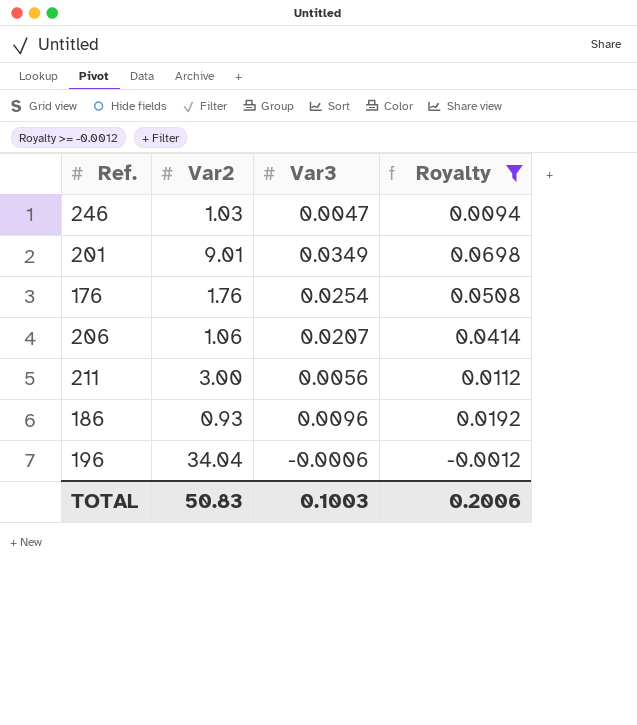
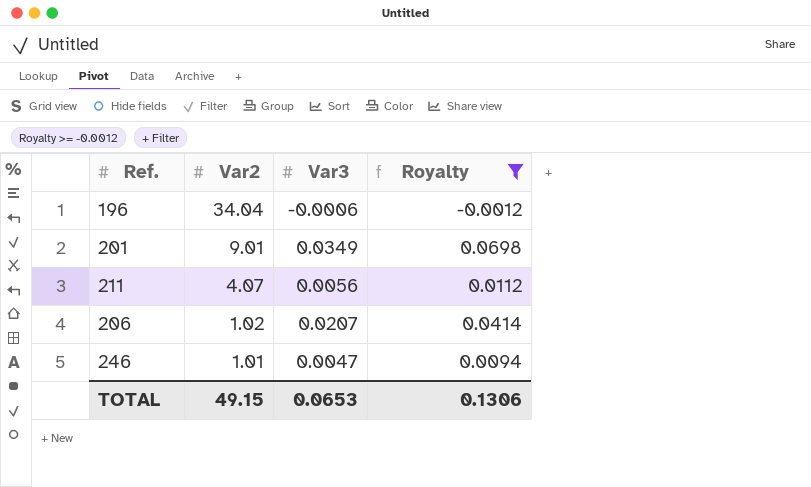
row order: none -> Var2 descending
row 176: 1.76 | 0.0254 | 0.0508 -> none
row 186: 0.93 | 0.0096 | 0.0192 -> none
211 | Var2: 3.00 -> 4.07
206 | Var2: 1.06 -> 1.02
246 | Var2: 1.03 -> 1.01
TOTAL | Var2: 50.83 -> 49.15
TOTAL | Var3: 0.1003 -> 0.0653
TOTAL | Royalty: 0.2006 -> 0.1306

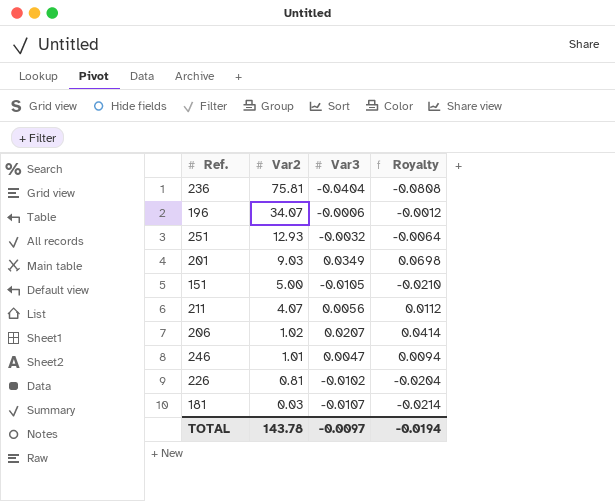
filter: Royalty >= -0.0012 -> none
196 | Var2: 34.04 -> 34.07
201 | Var2: 9.01 -> 9.03
TOTAL | Var2: 49.15 -> 143.78
TOTAL | Var3: 0.0653 -> -0.0097
TOTAL | Royalty: 0.1306 -> -0.0194

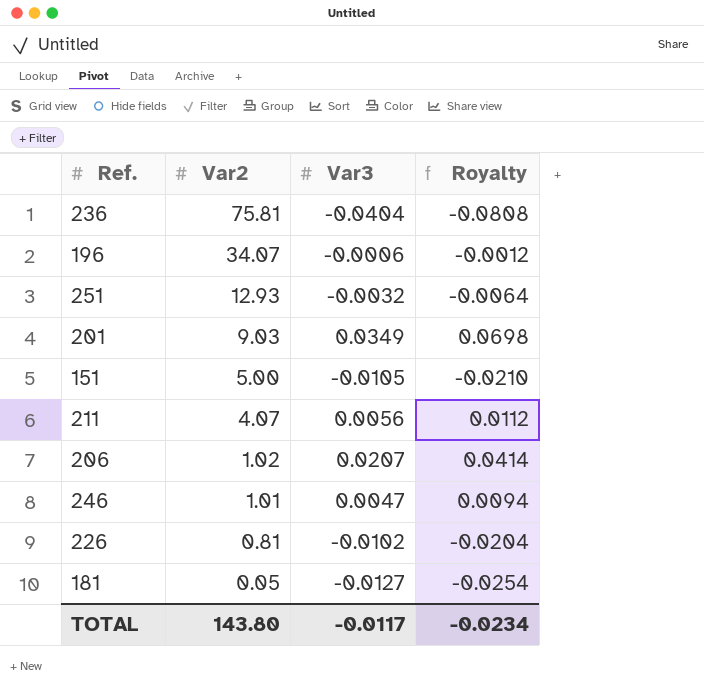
181 | Var2: 0.03 -> 0.05
181 | Var3: -0.0107 -> -0.0127
181 | Royalty: -0.0214 -> -0.0254
TOTAL | Var2: 143.78 -> 143.80
TOTAL | Var3: -0.0097 -> -0.0117
TOTAL | Royalty: -0.0194 -> -0.0234

